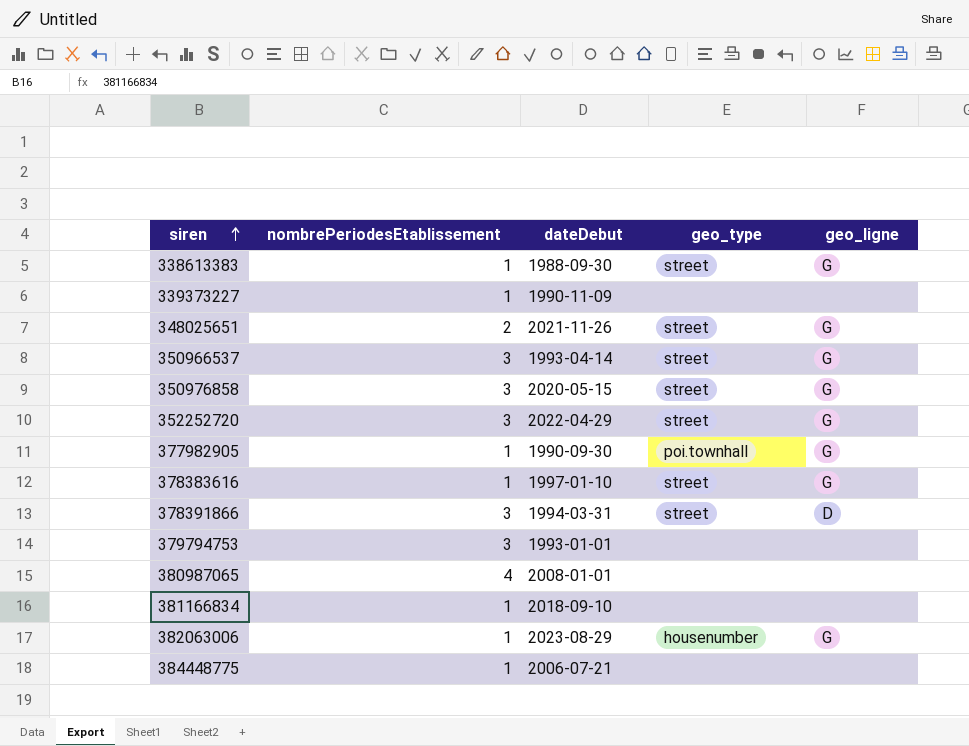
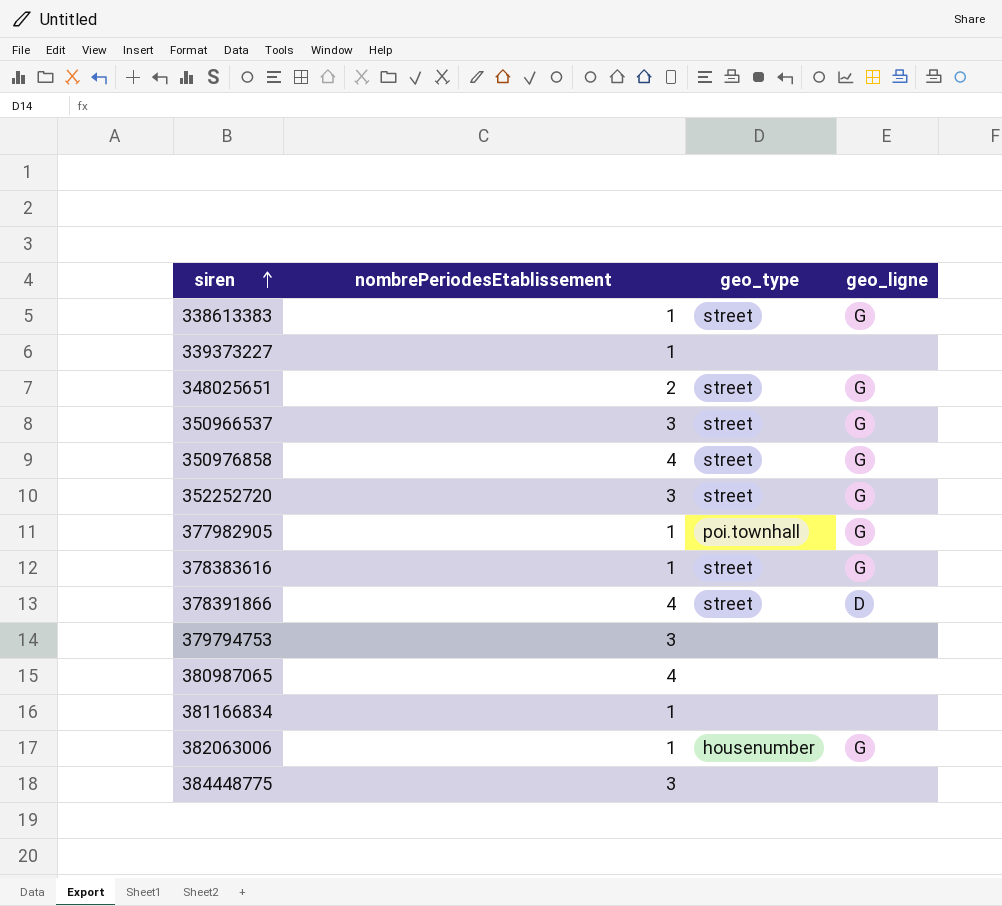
column dateDebut | position: 3 -> none
350976858 | nombrePeriodesEtablissement: 3 -> 4
378391866 | nombrePeriodesEtablissement: 3 -> 4
384448775 | nombrePeriodesEtablissement: 1 -> 3

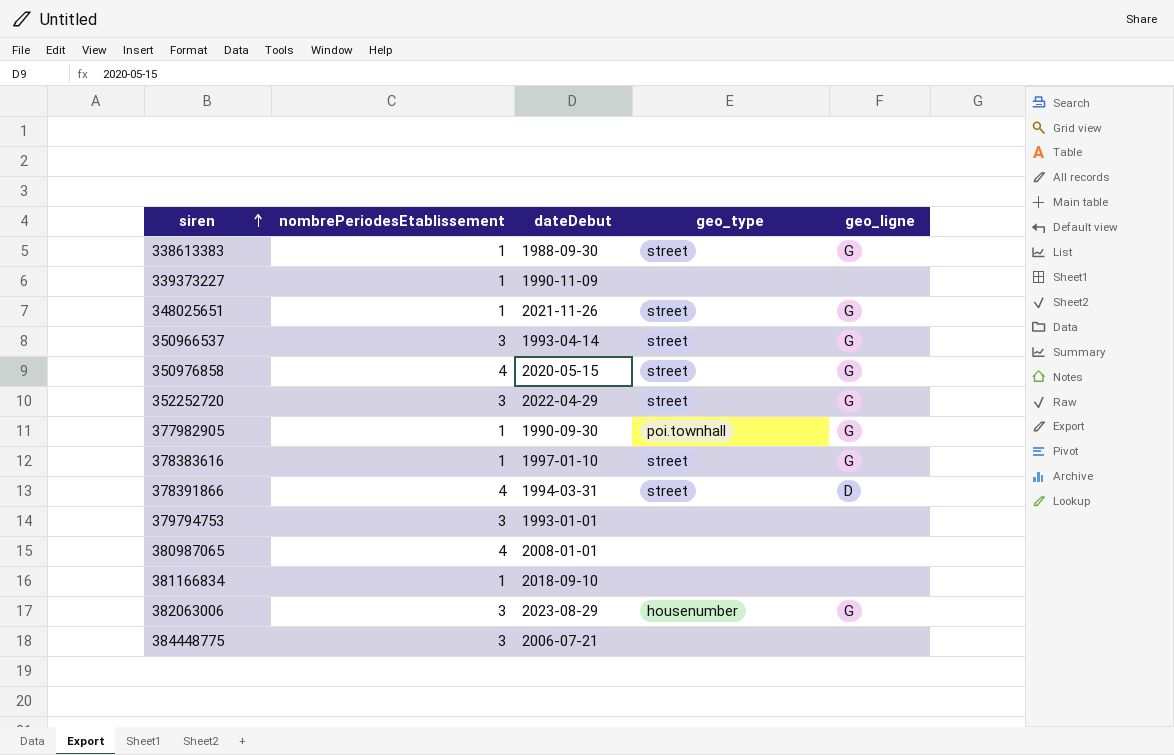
column dateDebut | position: none -> 3
348025651 | nombrePeriodesEtablissement: 2 -> 1
382063006 | nombrePeriodesEtablissement: 1 -> 3

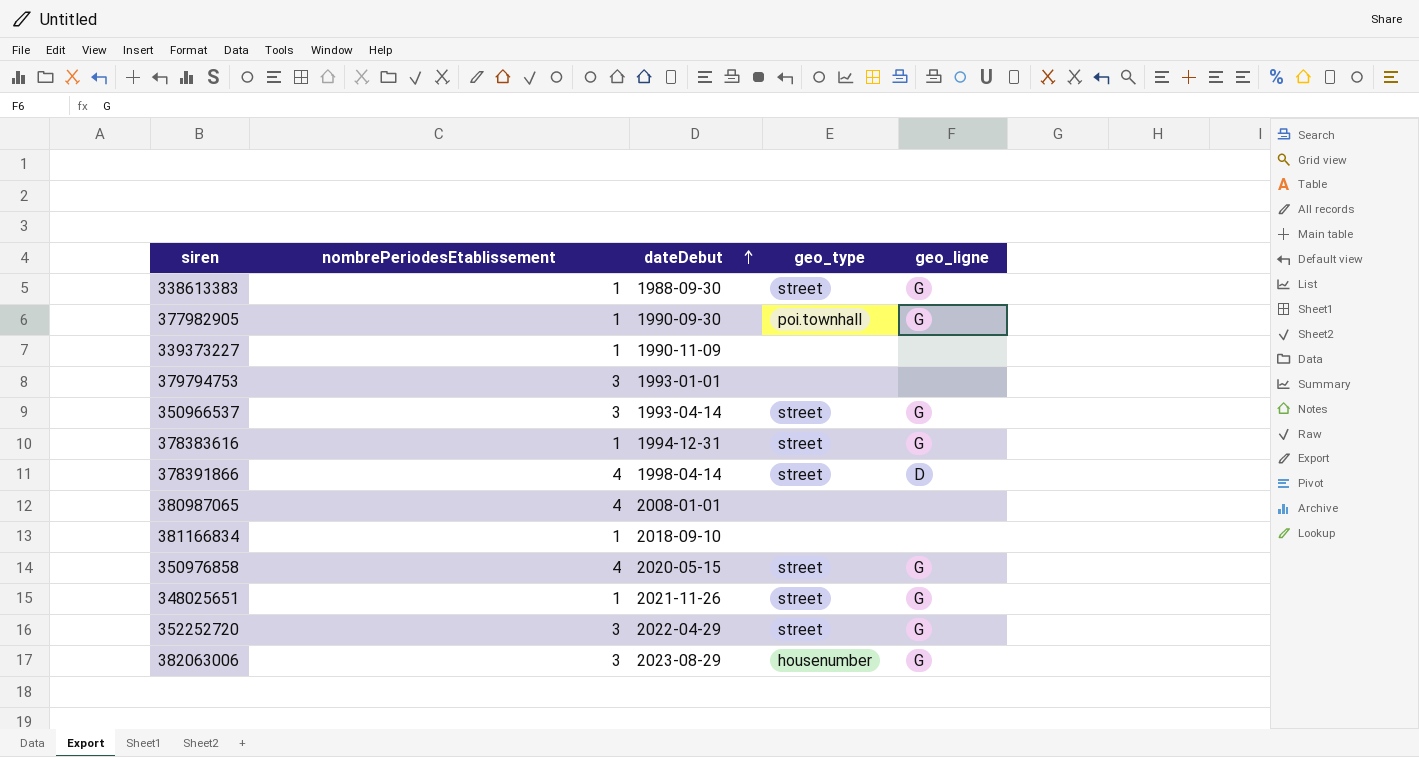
row order: siren ascending -> dateDebut ascending
row 384448775: 3 | 2006-07-21 | none | none -> none
378383616 | dateDebut: 1997-01-10 -> 1994-12-31
378391866 | dateDebut: 1994-03-31 -> 1998-04-14

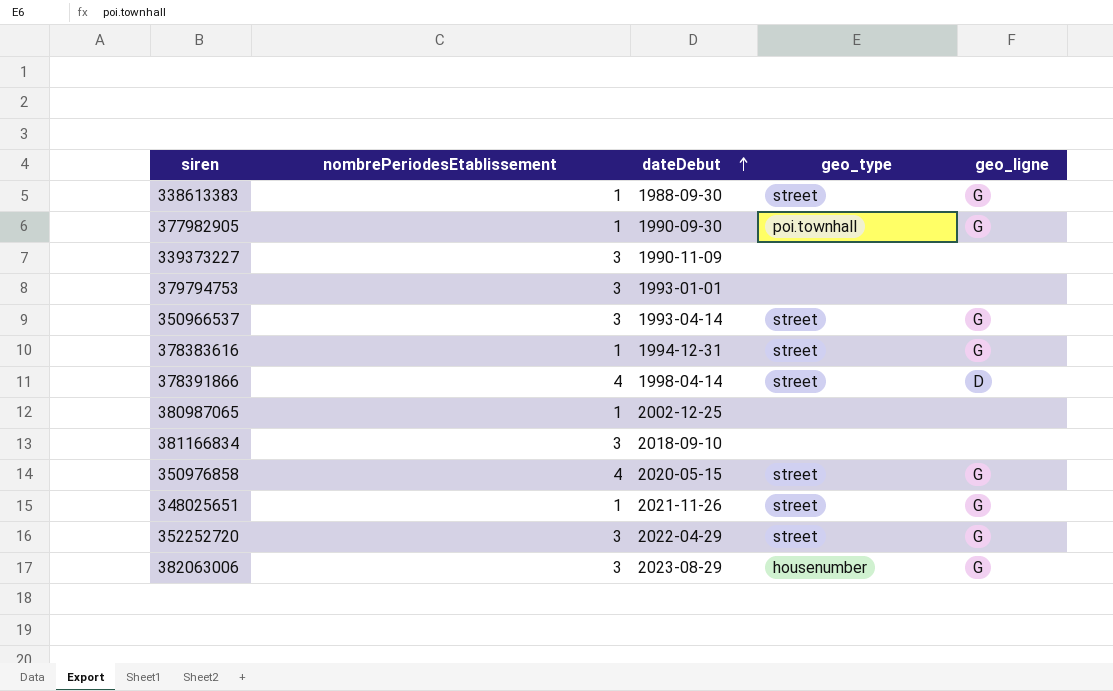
339373227 | nombrePeriodesEtablissement: 1 -> 3
380987065 | nombrePeriodesEtablissement: 4 -> 1
380987065 | dateDebut: 2008-01-01 -> 2002-12-25
381166834 | nombrePeriodesEtablissement: 1 -> 3

